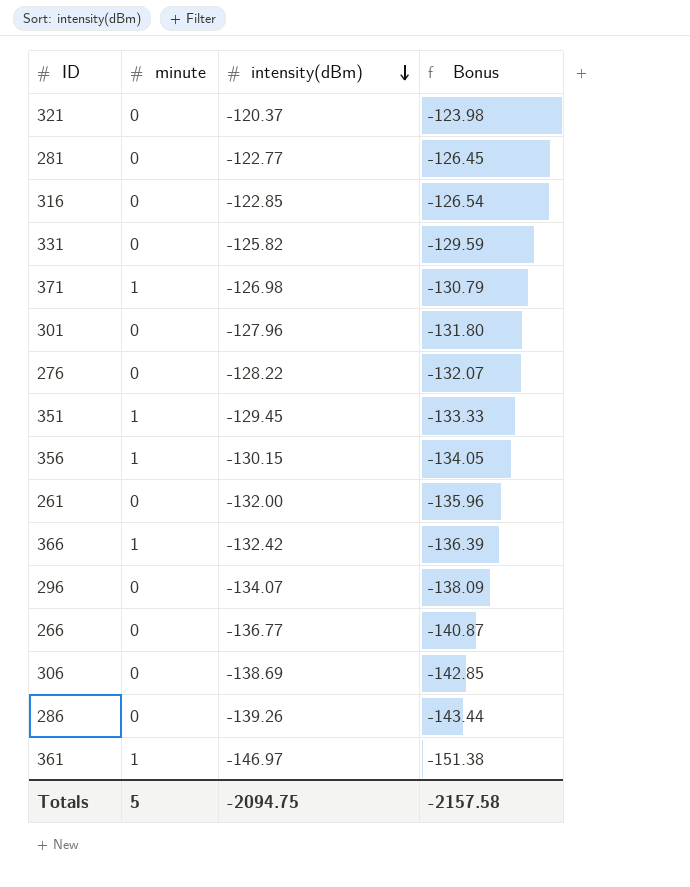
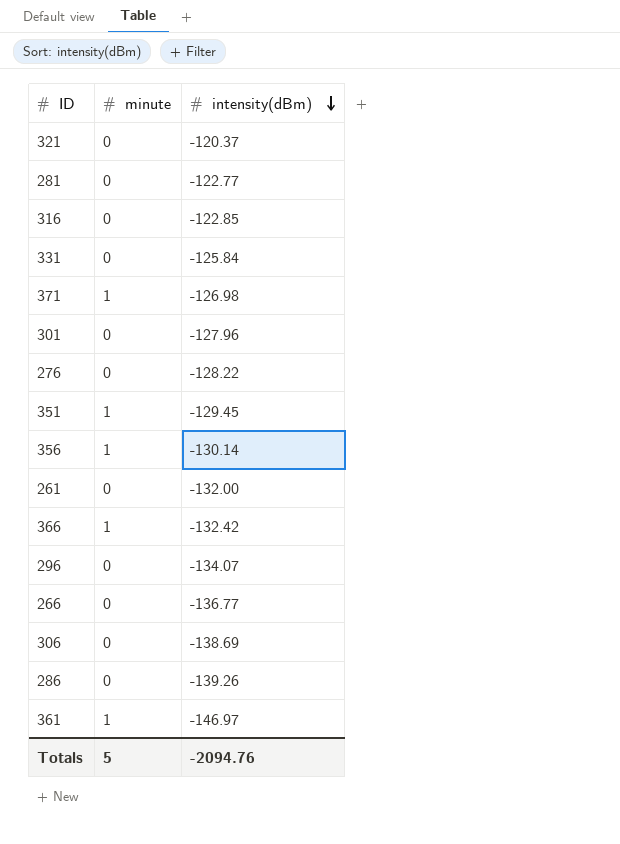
column Bonus | formula: [intensity(dBm)] * 1.03 -> none
331 | intensity(dBm): -125.82 -> -125.84
356 | intensity(dBm): -130.15 -> -130.14
Totals | intensity(dBm): -2094.75 -> -2094.76

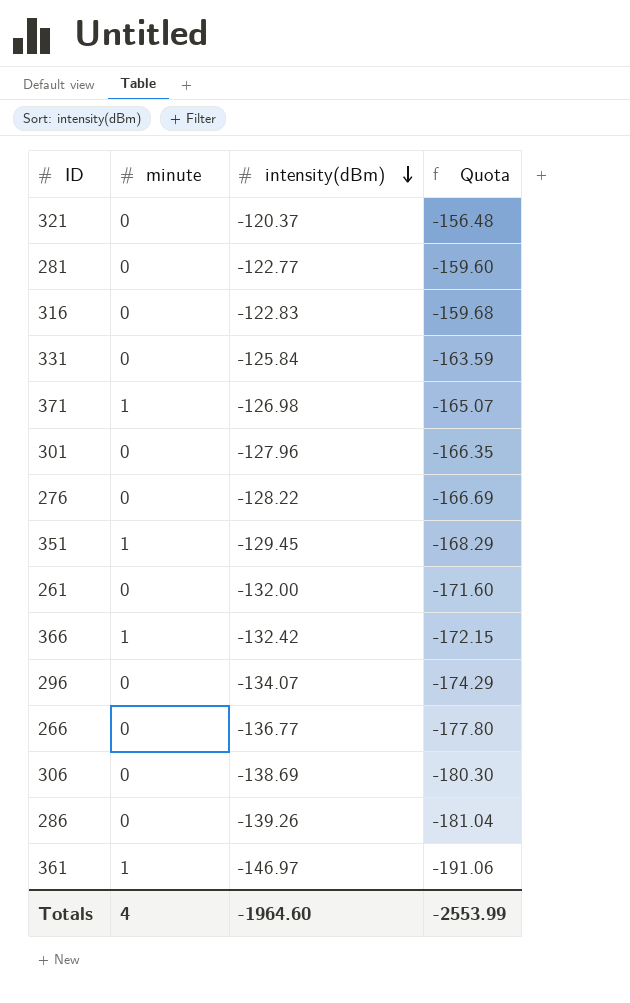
column Quota | formula: none -> [intensity(dBm)] * 1.3
row 356: 1 | -130.14 -> none
316 | intensity(dBm): -122.85 -> -122.83
Totals | minute: 5 -> 4
Totals | intensity(dBm): -2094.76 -> -1964.60

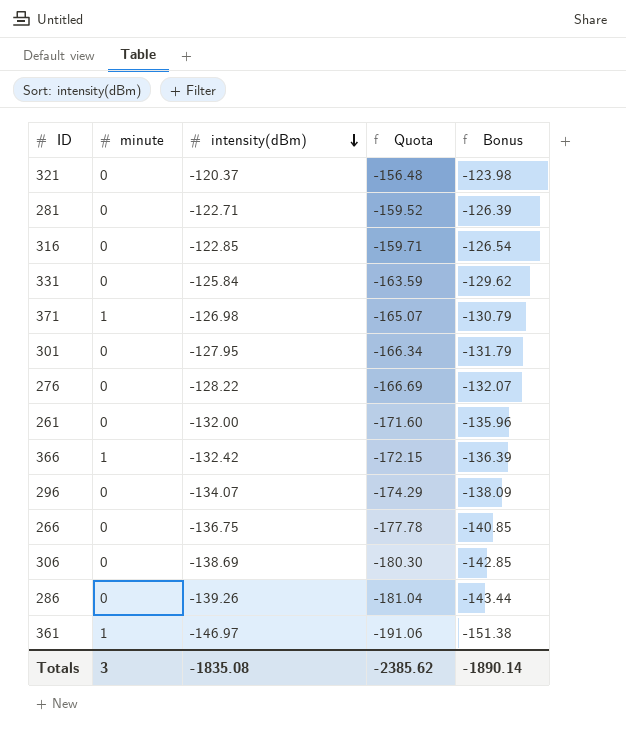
column Bonus | formula: none -> [intensity(dBm)] * 1.03
row 351: 1 | -129.45 | -168.29 -> none
281 | intensity(dBm): -122.77 -> -122.71
281 | Quota: -159.60 -> -159.52
316 | intensity(dBm): -122.83 -> -122.85
316 | Quota: -159.68 -> -159.71
301 | intensity(dBm): -127.96 -> -127.95
301 | Quota: -166.35 -> -166.34
266 | intensity(dBm): -136.77 -> -136.75
266 | Quota: -177.80 -> -177.78
Totals | minute: 4 -> 3
Totals | intensity(dBm): -1964.60 -> -1835.08
Totals | Quota: -2553.99 -> -2385.62

